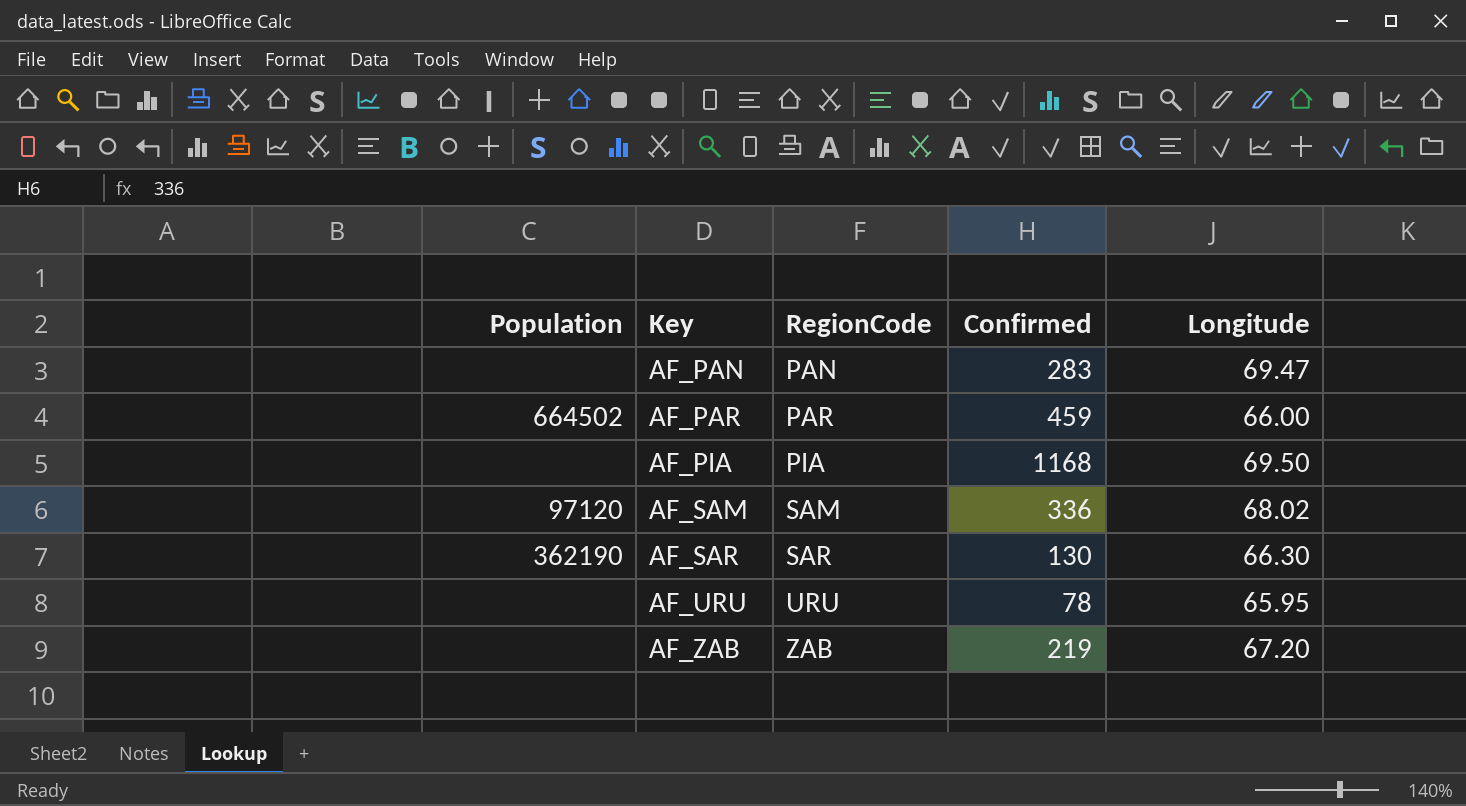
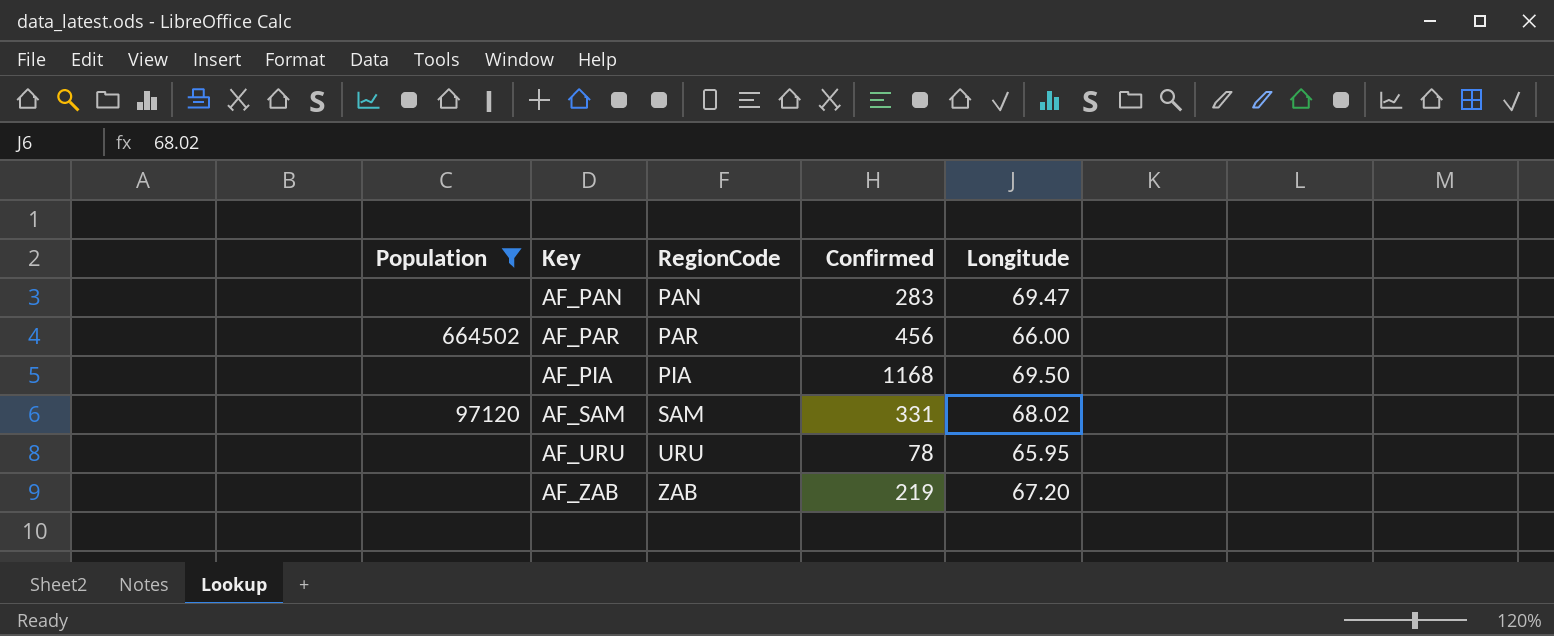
filter: none -> Population != 362190
AF_PAR | Confirmed: 459 -> 456
AF_SAM | Confirmed: 336 -> 331

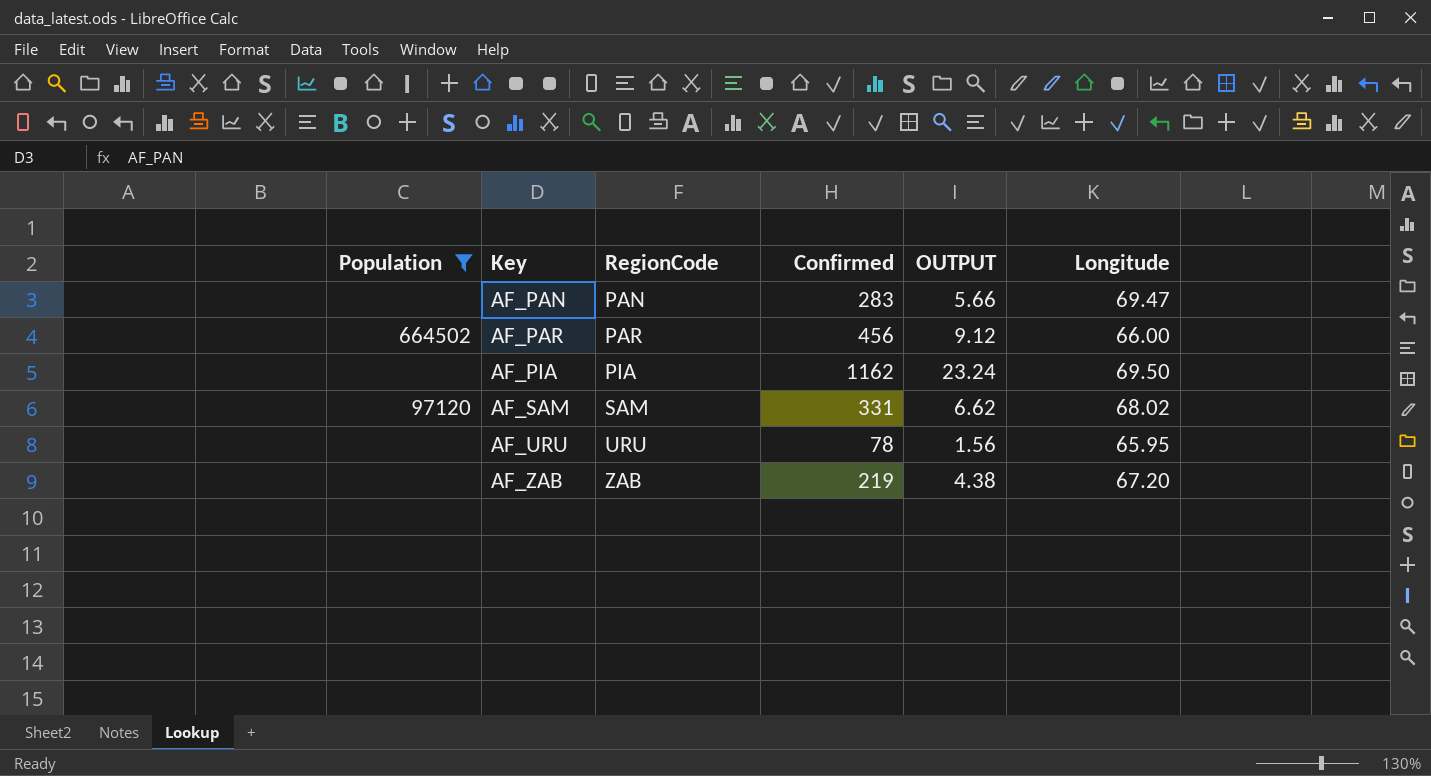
column OUTPUT | formula: none -> [Confirmed] * 0.02
AF_PIA | Confirmed: 1168 -> 1162

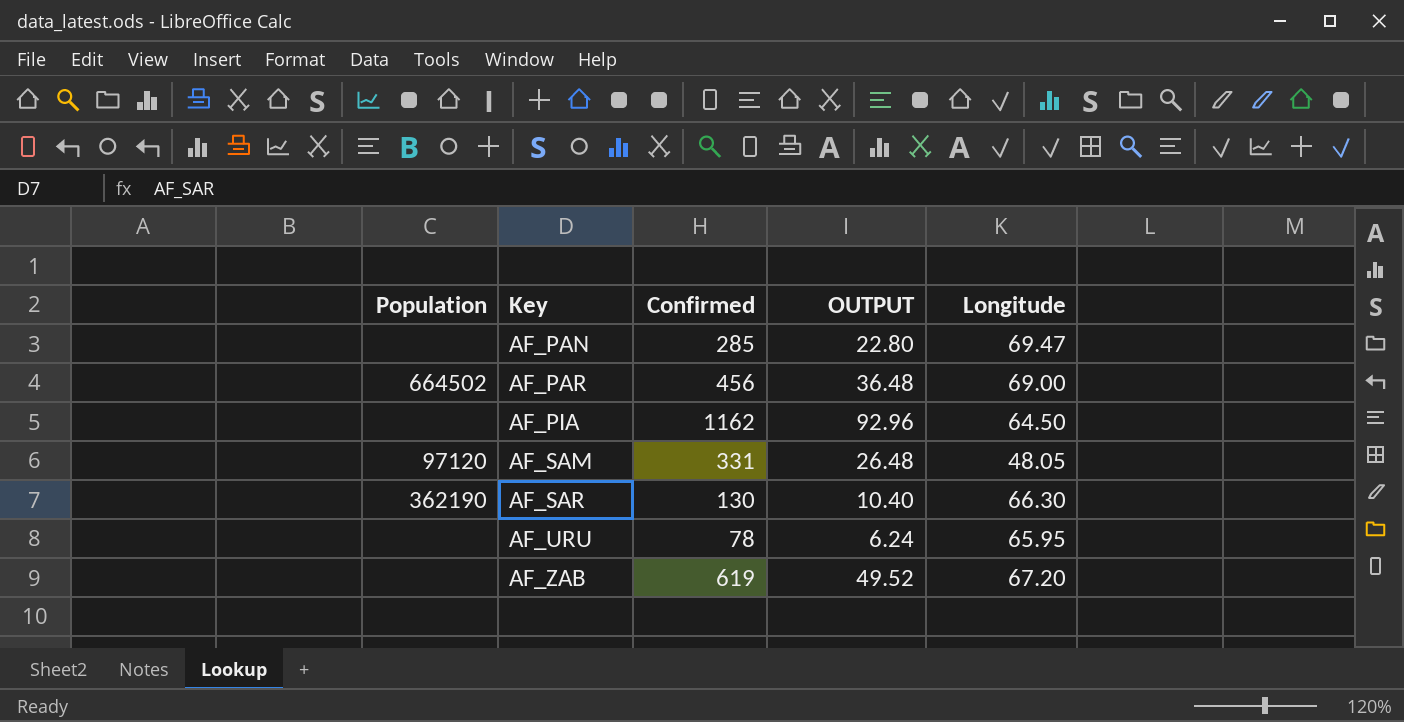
filter: Population != 362190 -> none
column RegionCode | position: 3 -> none
column OUTPUT | formula: [Confirmed] * 0.02 -> [Confirmed] * 0.08
AF_PAN | Confirmed: 283 -> 285
AF_PAR | Longitude: 66.00 -> 69.00
AF_PIA | Longitude: 69.50 -> 64.50
AF_SAM | Longitude: 68.02 -> 48.05
AF_ZAB | Confirmed: 219 -> 619

